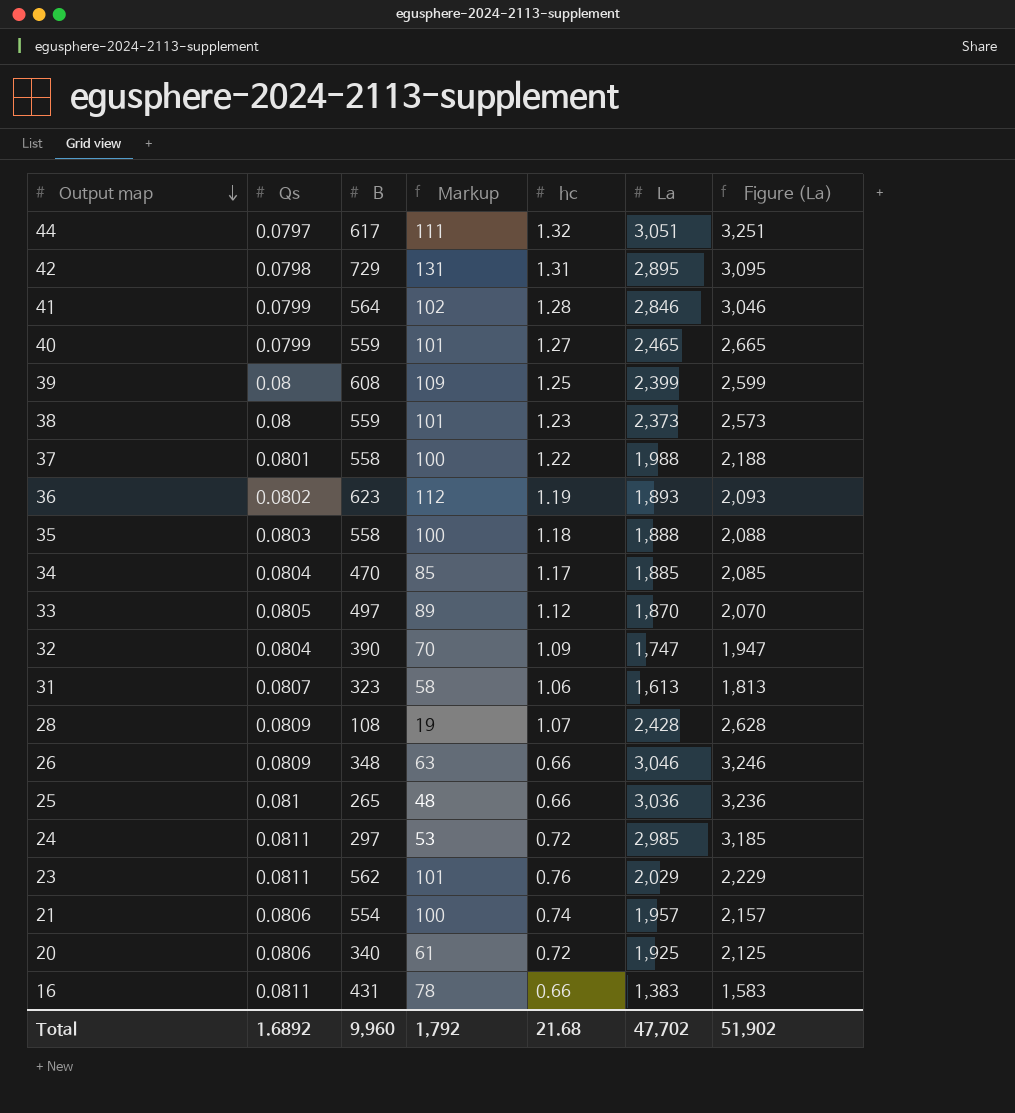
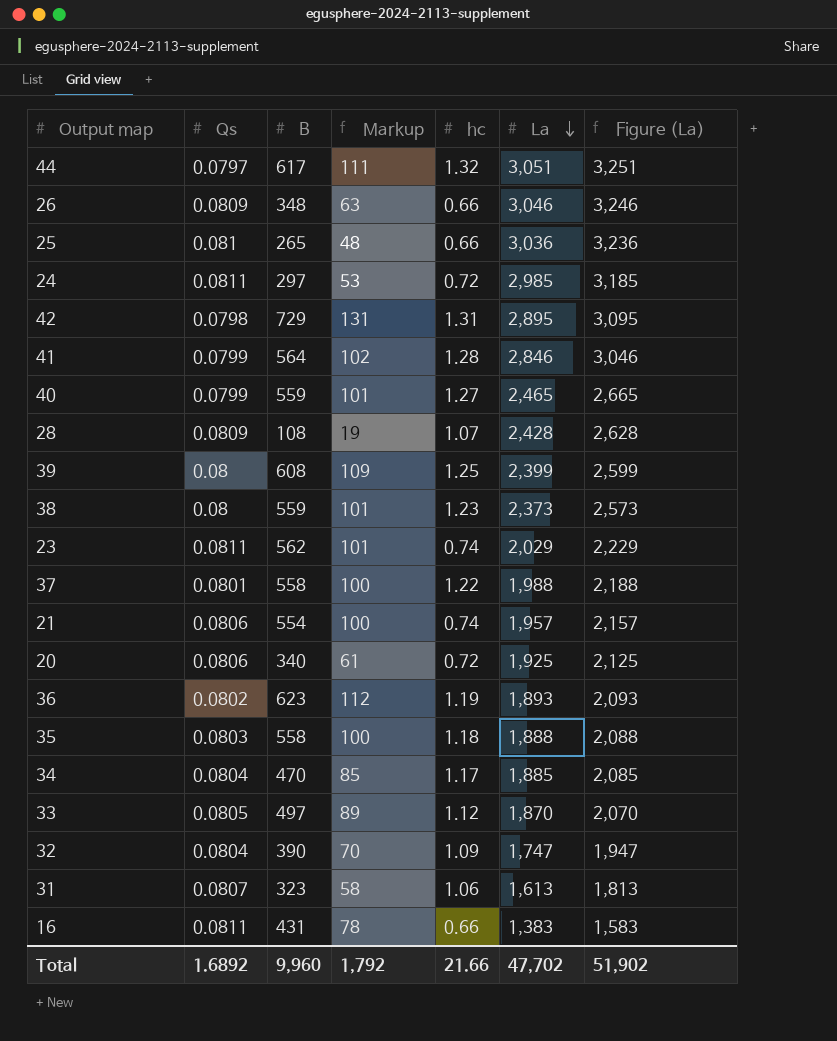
row order: Output map descending -> La descending
23 | hc: 0.76 -> 0.74
Total | hc: 21.68 -> 21.66

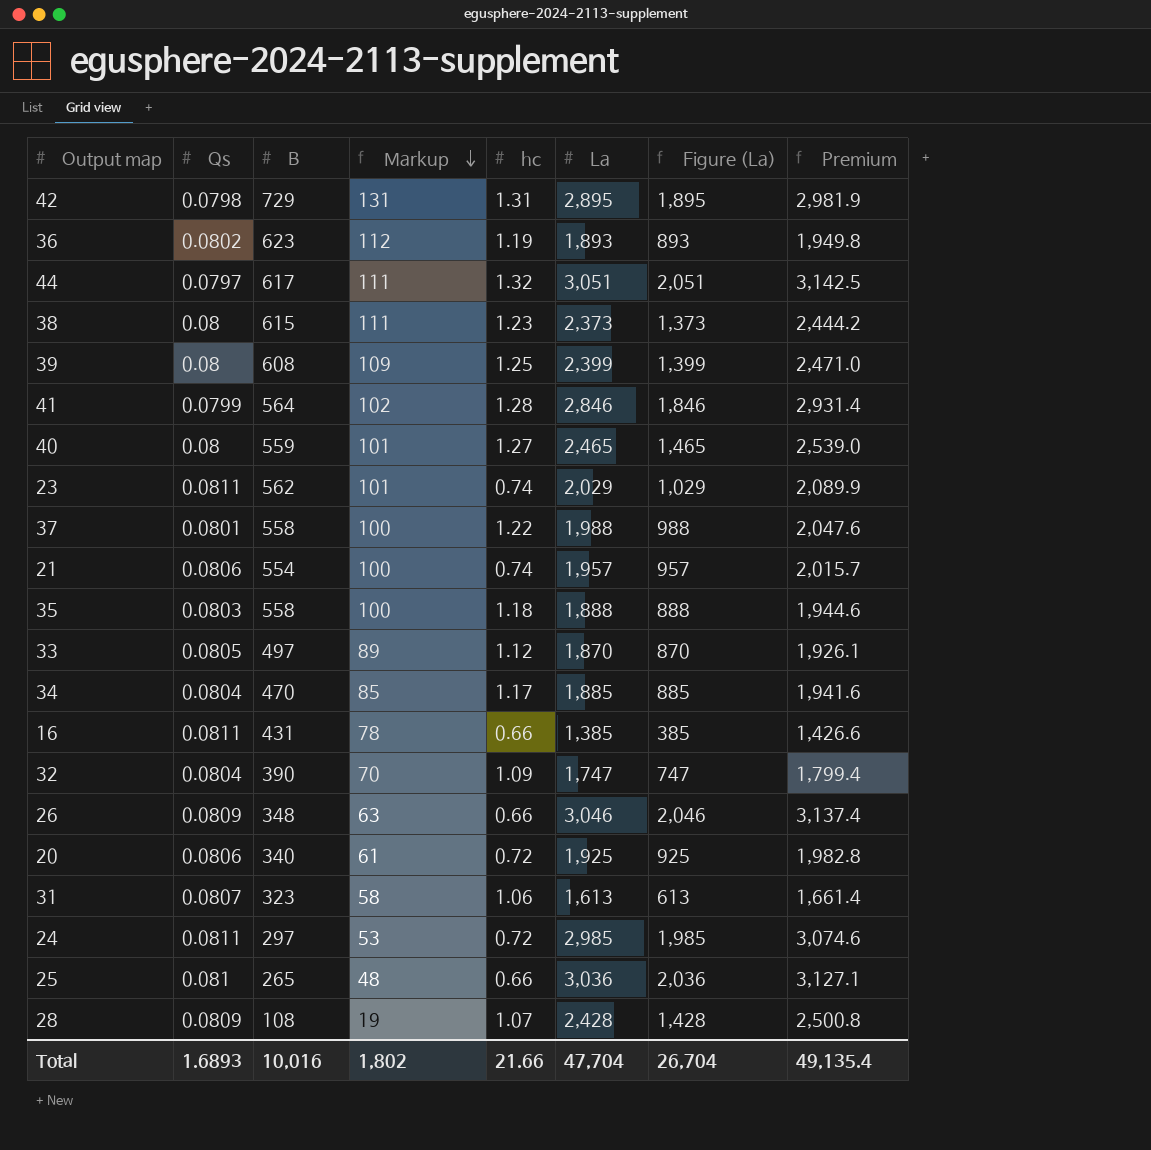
row order: La descending -> Markup descending
column Figure (La) | formula: [La] + 200 -> [La] - 1000
column Premium | formula: none -> [La] * 1.03
38 | B: 559 -> 615
38 | Markup: 101 -> 111
40 | Qs: 0.0799 -> 0.08
16 | La: 1,383 -> 1,385
Total | Qs: 1.6892 -> 1.6893
Total | B: 9,960 -> 10,016
Total | Markup: 1,792 -> 1,802
Total | La: 47,702 -> 47,704
Total | Figure (La): 51,902 -> 26,704

